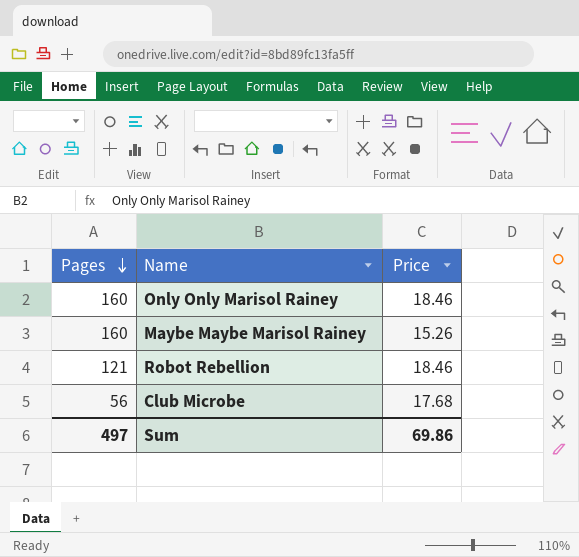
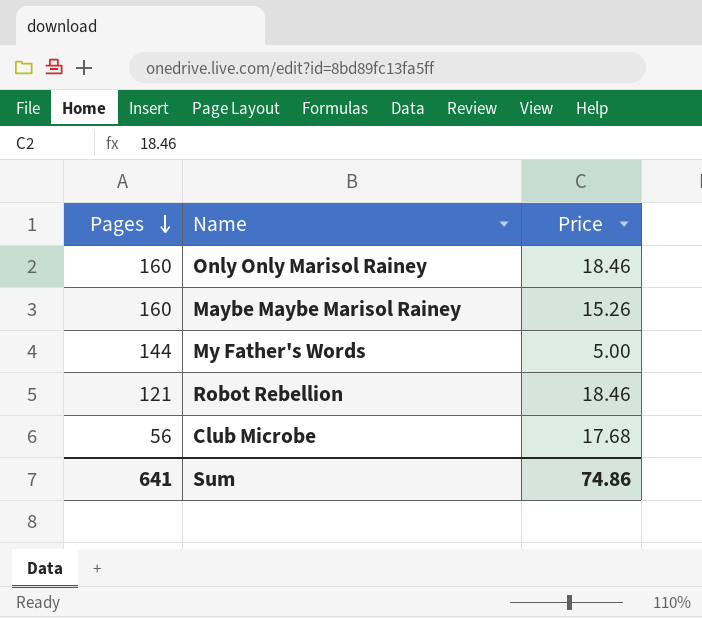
row My Father's Words: none -> 144 | 5.00
Sum | Pages: 497 -> 641
Sum | Price: 69.86 -> 74.86

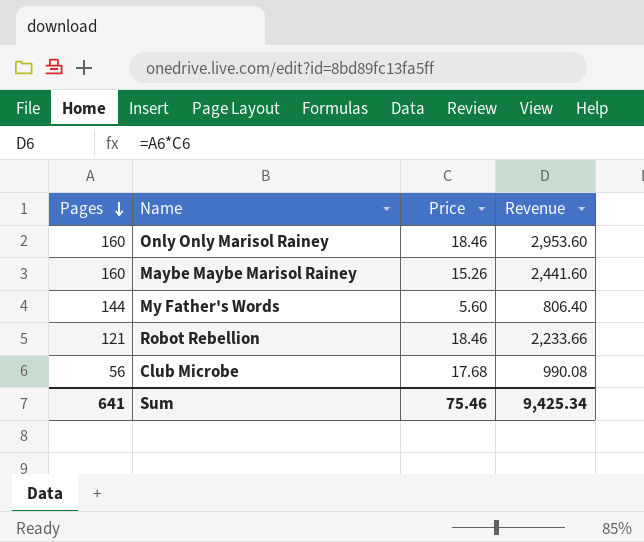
column Revenue | formula: none -> [Pages] * [Price]
My Father's Words | Price: 5.00 -> 5.60
Sum | Price: 74.86 -> 75.46

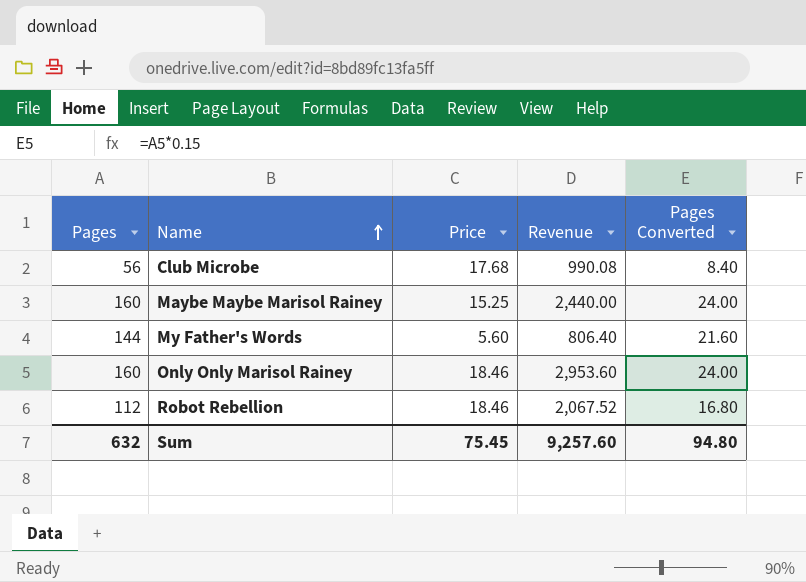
row order: Pages descending -> Name ascending
column Pages Converted | formula: none -> [Pages] * 0.15
Maybe Maybe Marisol Rainey | Price: 15.26 -> 15.25
Maybe Maybe Marisol Rainey | Revenue: 2,441.60 -> 2,440.00
Robot Rebellion | Pages: 121 -> 112
Robot Rebellion | Revenue: 2,233.66 -> 2,067.52
Sum | Pages: 641 -> 632
Sum | Price: 75.46 -> 75.45
Sum | Revenue: 9,425.34 -> 9,257.60

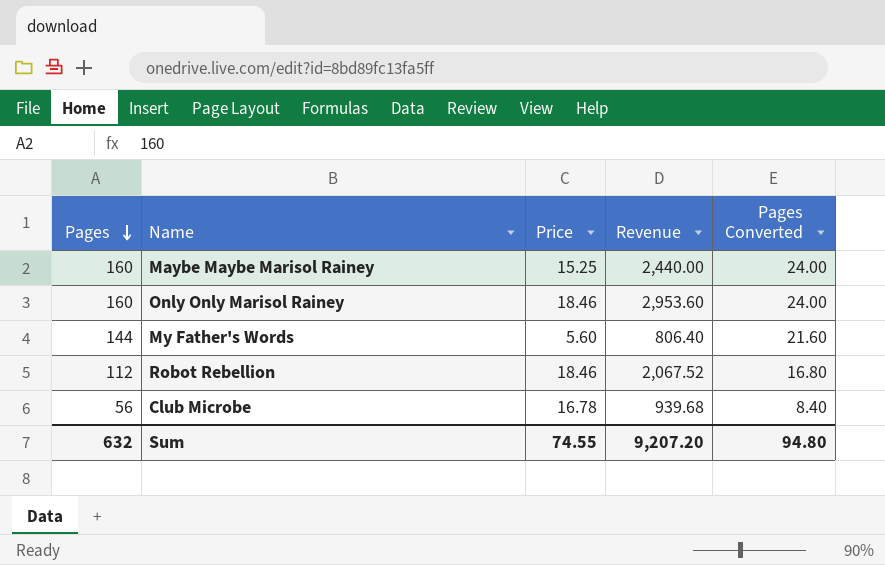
row order: Name ascending -> Pages descending
Club Microbe | Price: 17.68 -> 16.78
Club Microbe | Revenue: 990.08 -> 939.68
Sum | Price: 75.45 -> 74.55
Sum | Revenue: 9,257.60 -> 9,207.20

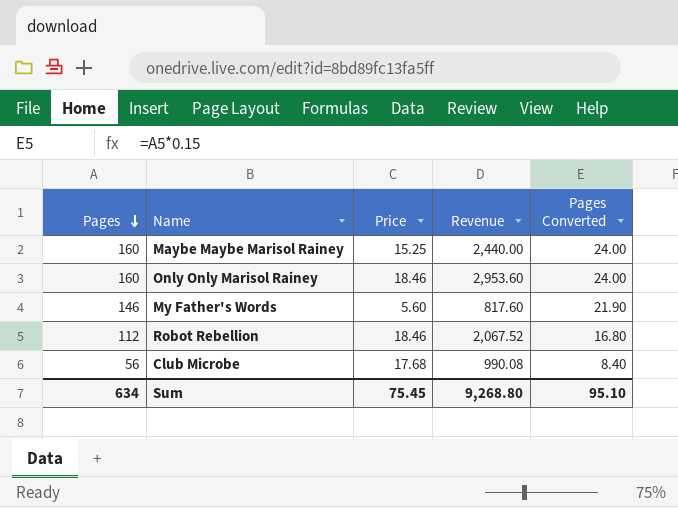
My Father's Words | Pages: 144 -> 146
My Father's Words | Revenue: 806.40 -> 817.60
My Father's Words | Pages Converted: 21.60 -> 21.90
Club Microbe | Price: 16.78 -> 17.68
Club Microbe | Revenue: 939.68 -> 990.08
Sum | Pages: 632 -> 634
Sum | Price: 74.55 -> 75.45
Sum | Revenue: 9,207.20 -> 9,268.80
Sum | Pages Converted: 94.80 -> 95.10

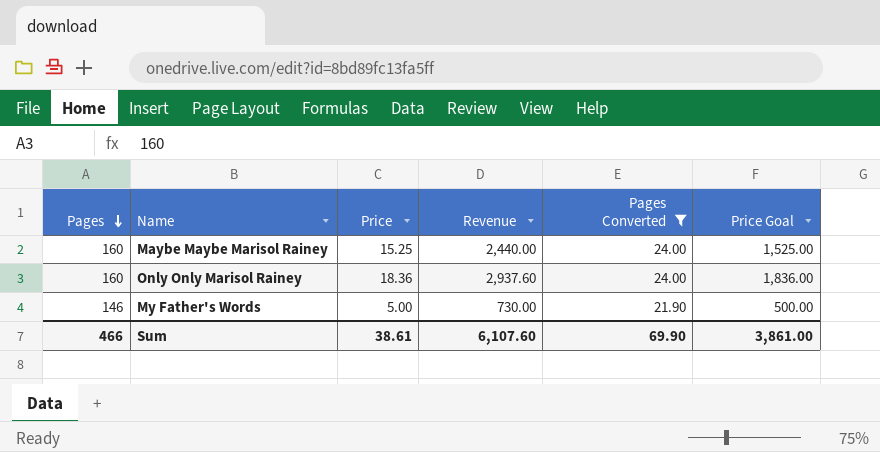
filter: none -> Pages Converted >= 21.90
column Price Goal | formula: none -> [Price] * 100
Only Only Marisol Rainey | Price: 18.46 -> 18.36
Only Only Marisol Rainey | Revenue: 2,953.60 -> 2,937.60
My Father's Words | Price: 5.60 -> 5.00
My Father's Words | Revenue: 817.60 -> 730.00
Sum | Pages: 634 -> 466
Sum | Price: 75.45 -> 38.61
Sum | Revenue: 9,268.80 -> 6,107.60
Sum | Pages Converted: 95.10 -> 69.90

